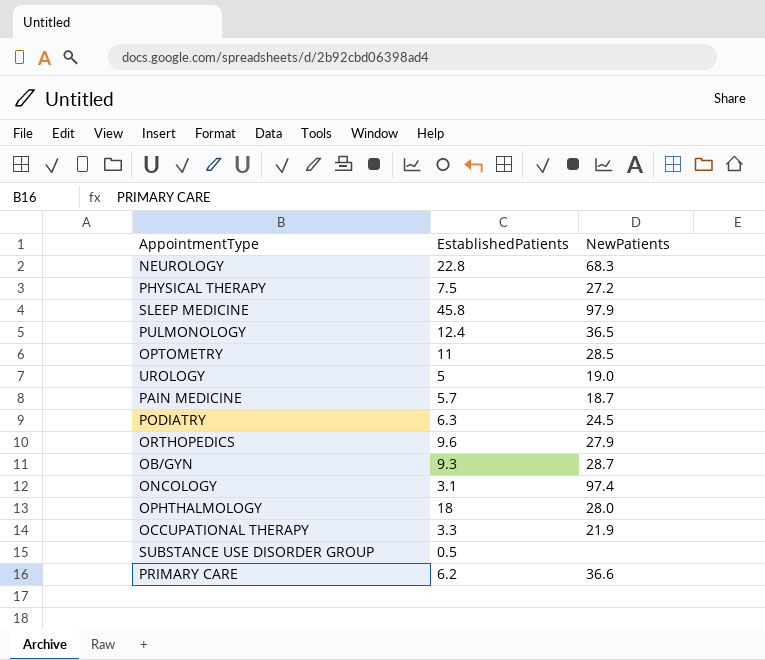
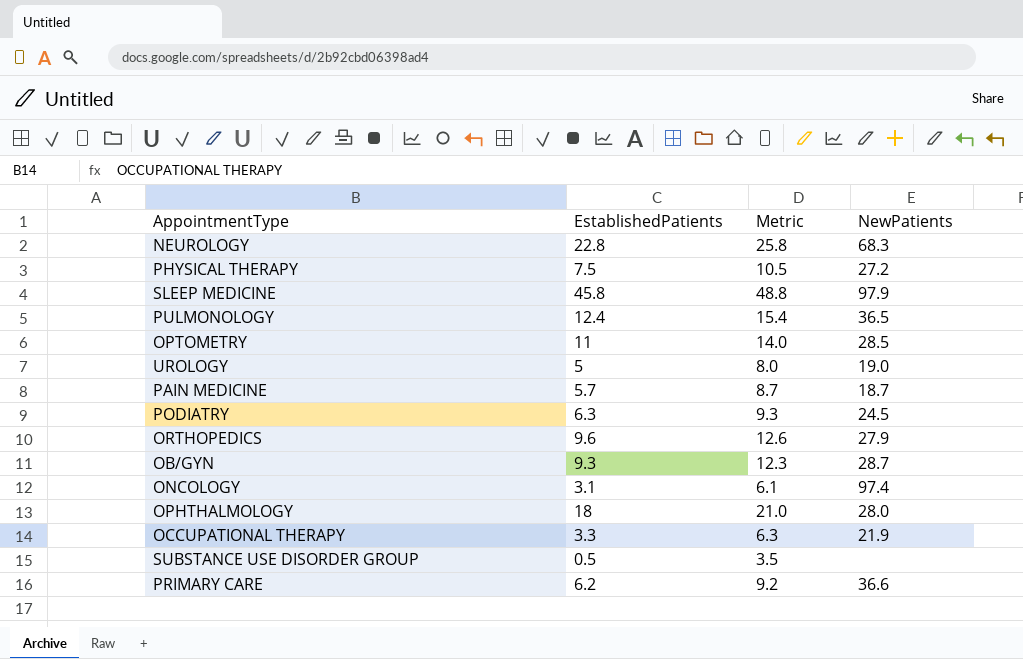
column Metric | formula: none -> [EstablishedPatients] + 3

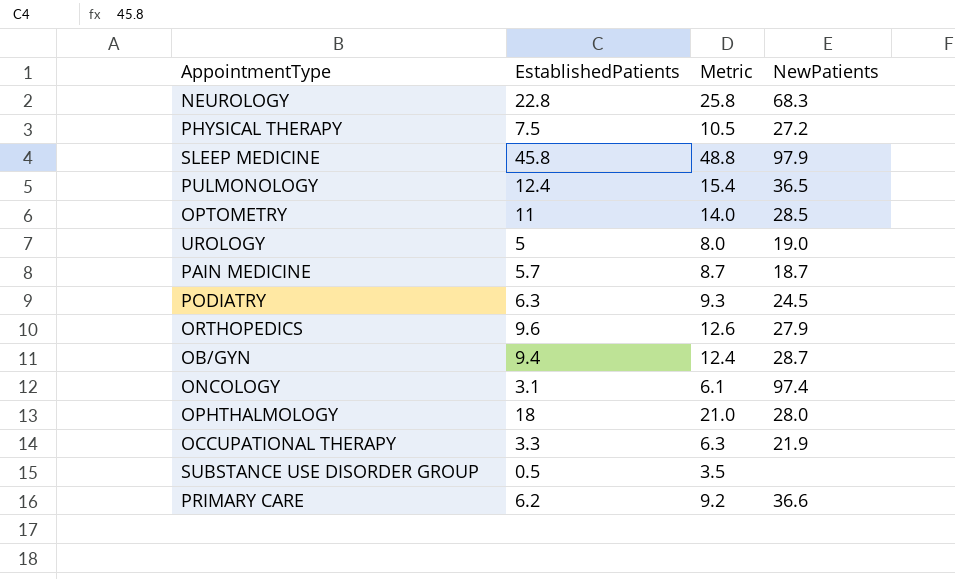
OB/GYN | EstablishedPatients: 9.3 -> 9.4
OB/GYN | Metric: 12.3 -> 12.4

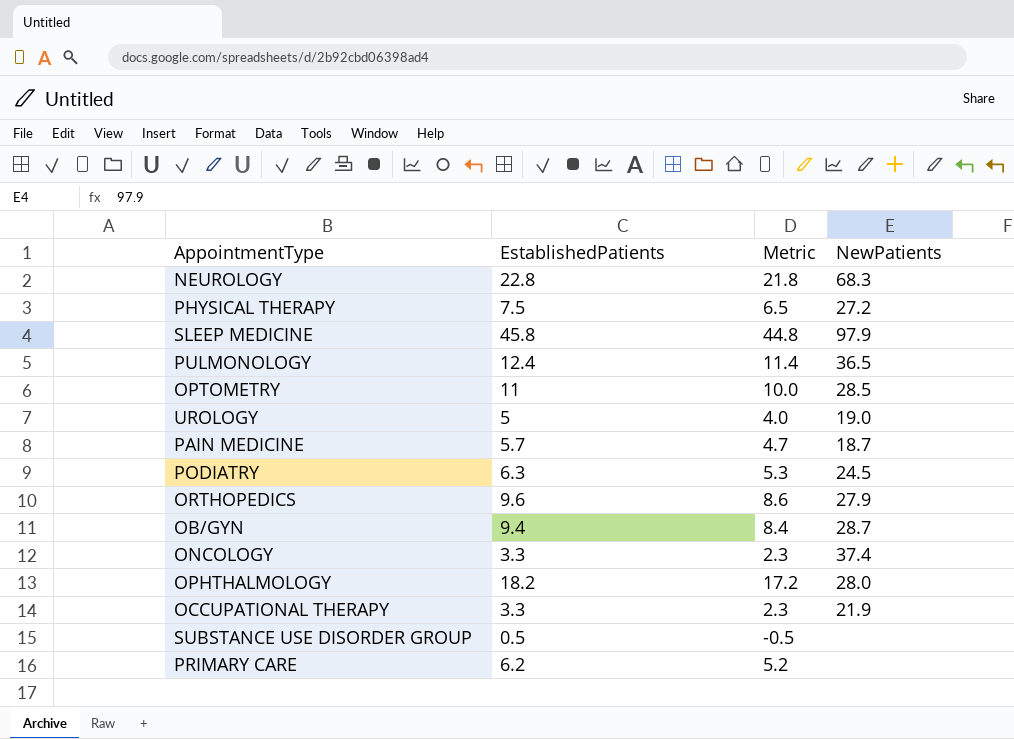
column Metric | formula: [EstablishedPatients] + 3 -> [EstablishedPatients] - 1
ONCOLOGY | EstablishedPatients: 3.1 -> 3.3
ONCOLOGY | NewPatients: 97.4 -> 37.4
OPHTHALMOLOGY | EstablishedPatients: 18 -> 18.2
PRIMARY CARE | NewPatients: 36.6 -> none

